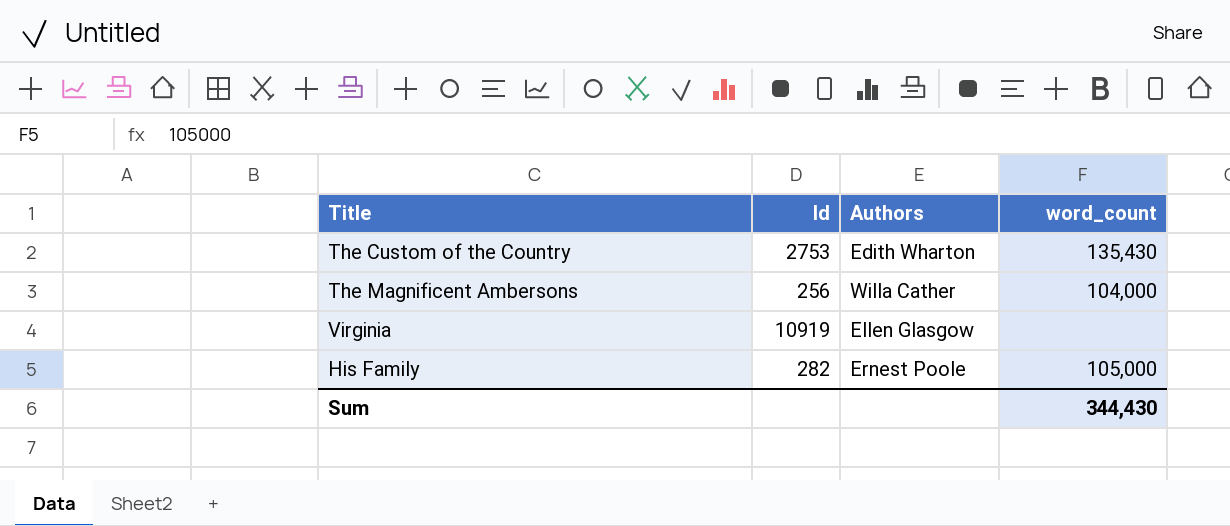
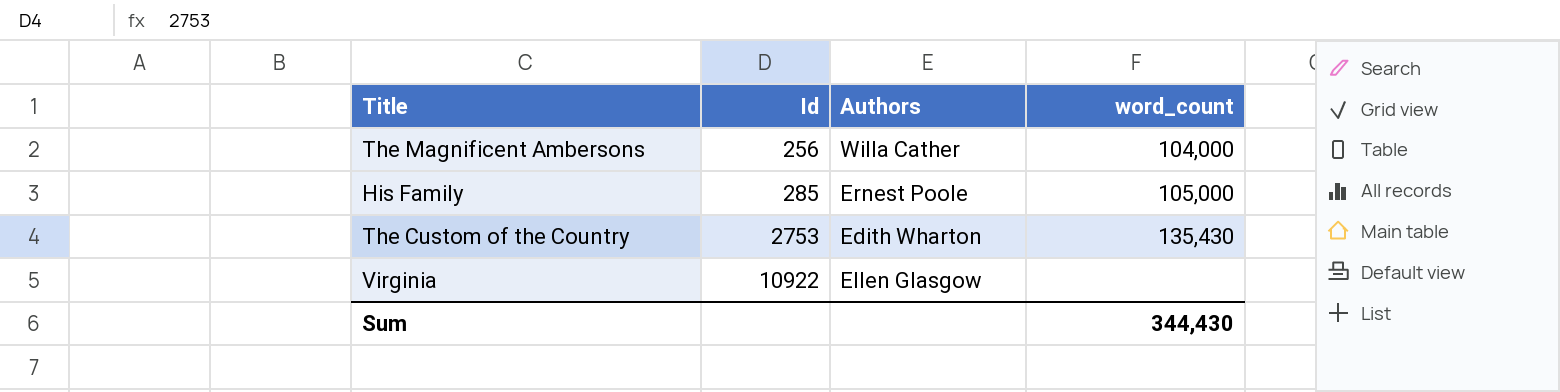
row order: none -> Id ascending
His Family | Id: 282 -> 285
Virginia | Id: 10919 -> 10922

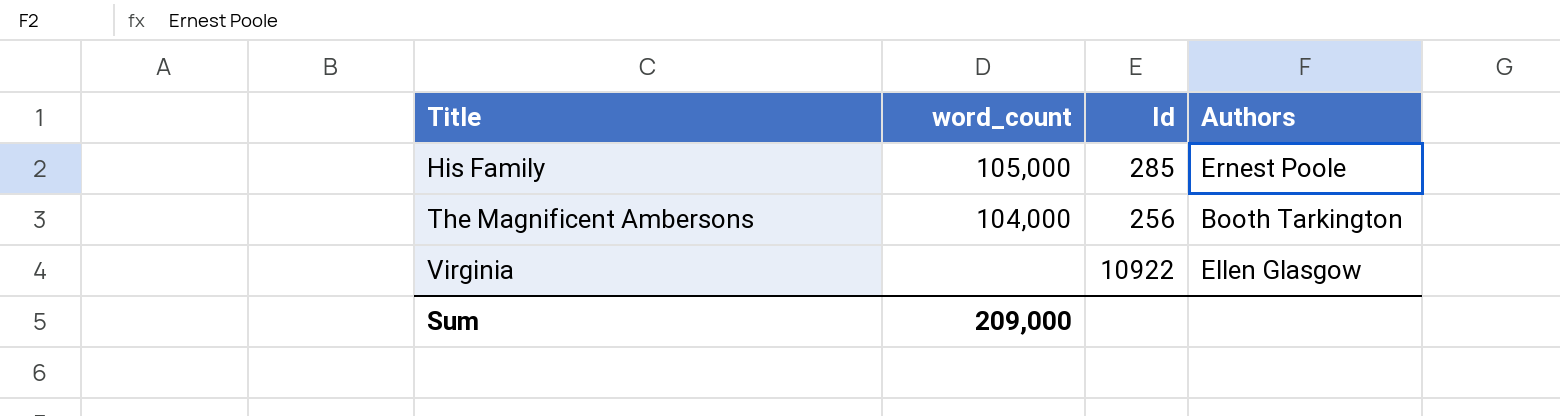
row order: Id ascending -> Title ascending
column word_count | position: 4 -> 2
row The Custom of the Country: 2753 | Edith Wharton | 135,430 -> none
The Magnificent Ambersons | Authors: Willa Cather -> Booth Tarkington
Sum | word_count: 344,430 -> 209,000

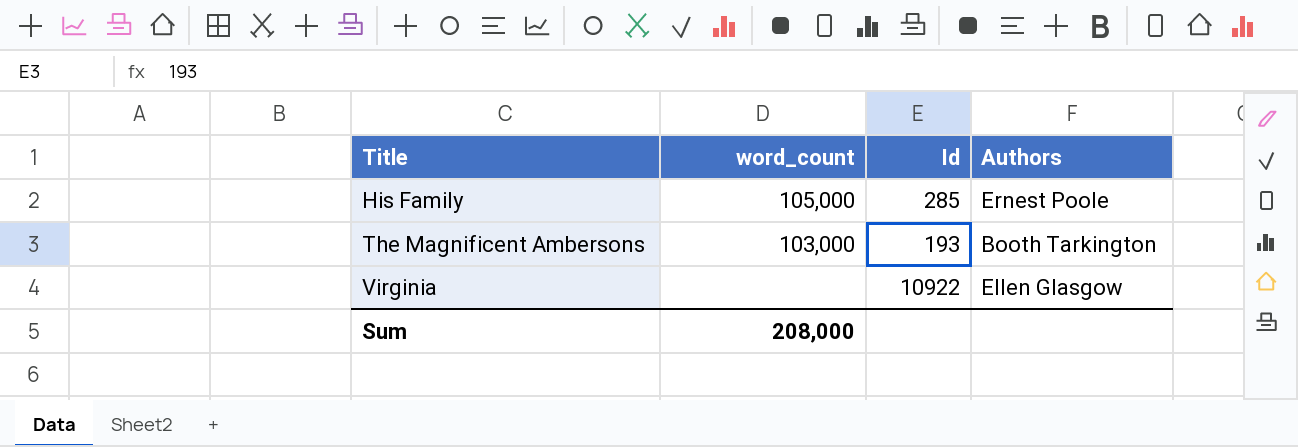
The Magnificent Ambersons | word_count: 104,000 -> 103,000
The Magnificent Ambersons | Id: 256 -> 193
Sum | word_count: 209,000 -> 208,000

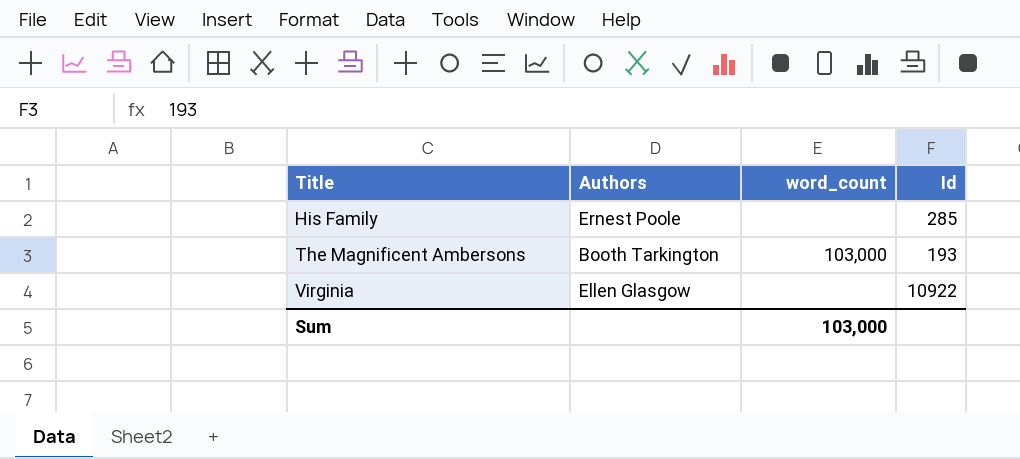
column Authors | position: 4 -> 2
His Family | word_count: 105,000 -> none
Sum | word_count: 208,000 -> 103,000

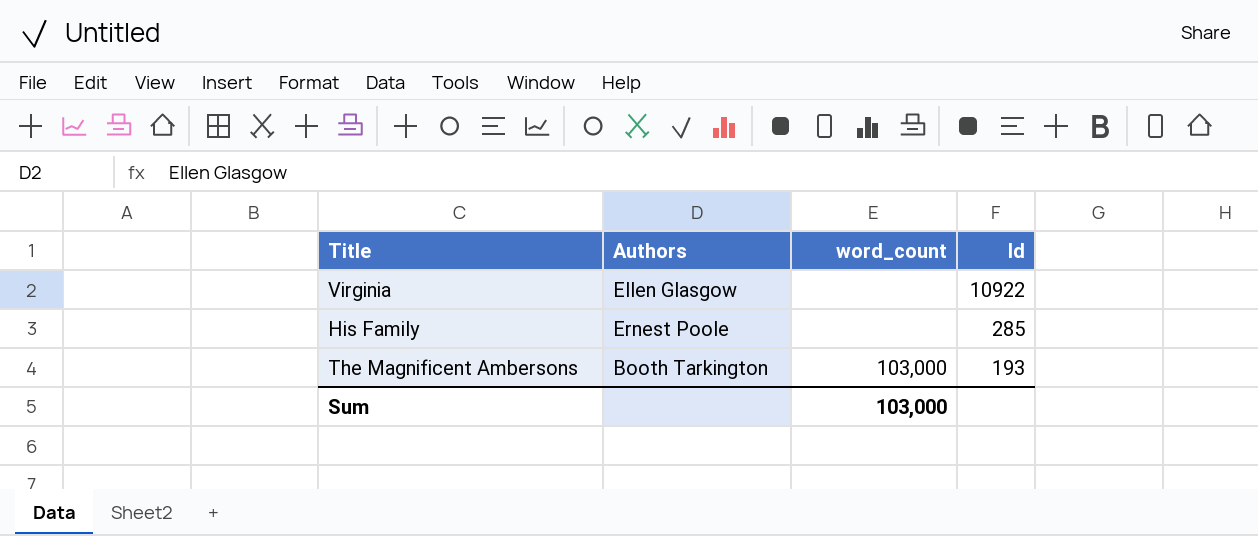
row order: Title ascending -> Id descending

